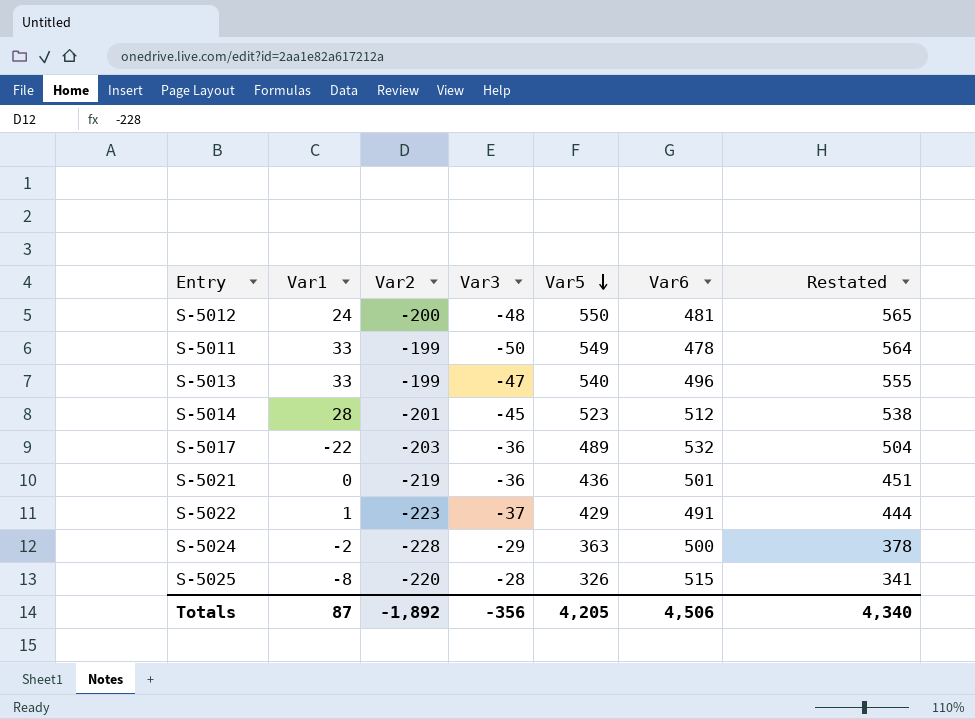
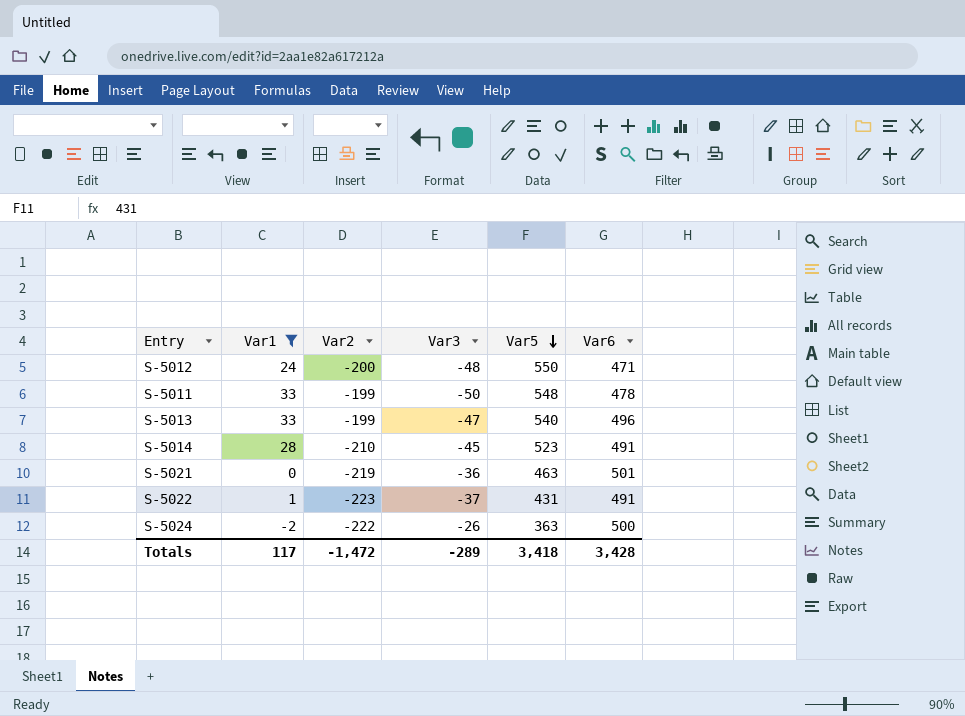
filter: none -> Var1 >= -2
column Restated | formula: [Var5] + 15 -> none
S-5012 | Var6: 481 -> 471
S-5011 | Var5: 549 -> 548
S-5014 | Var2: -201 -> -210
S-5014 | Var6: 512 -> 491
S-5021 | Var5: 436 -> 463
S-5022 | Var5: 429 -> 431
S-5024 | Var2: -228 -> -222
S-5024 | Var3: -29 -> -26
Totals | Var1: 87 -> 117
Totals | Var2: -1,892 -> -1,472
Totals | Var3: -356 -> -289
Totals | Var5: 4,205 -> 3,418
Totals | Var6: 4,506 -> 3,428

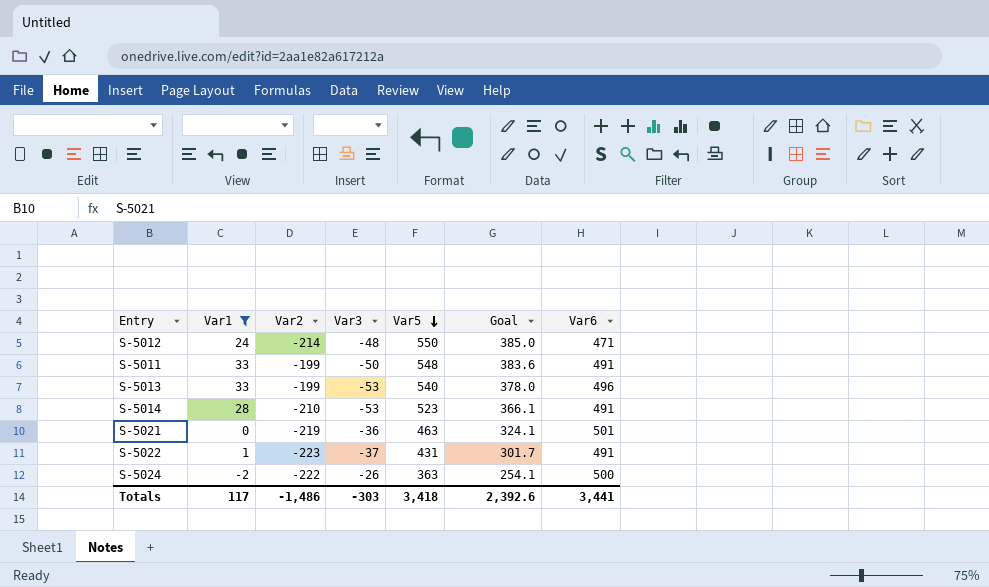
column Goal | formula: none -> [Var5] * 0.7
S-5012 | Var2: -200 -> -214
S-5011 | Var6: 478 -> 491
S-5013 | Var3: -47 -> -53
S-5014 | Var3: -45 -> -53
Totals | Var2: -1,472 -> -1,486
Totals | Var3: -289 -> -303
Totals | Var6: 3,428 -> 3,441

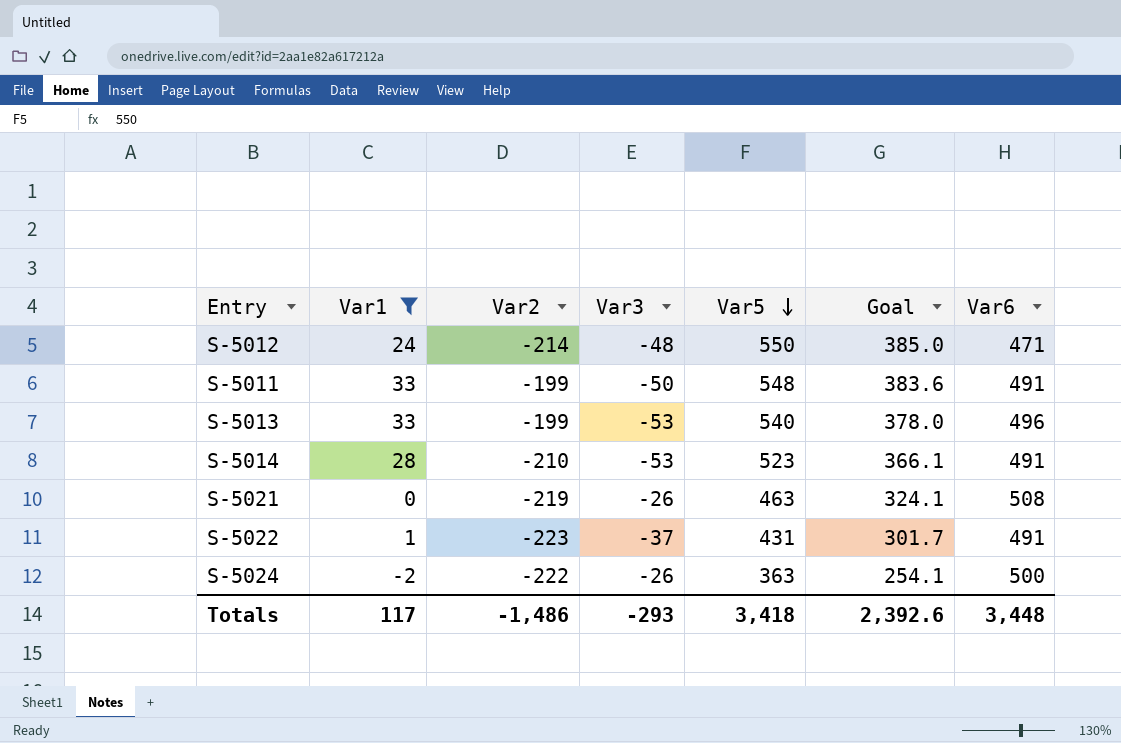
S-5021 | Var3: -36 -> -26
S-5021 | Var6: 501 -> 508
Totals | Var3: -303 -> -293
Totals | Var6: 3,441 -> 3,448

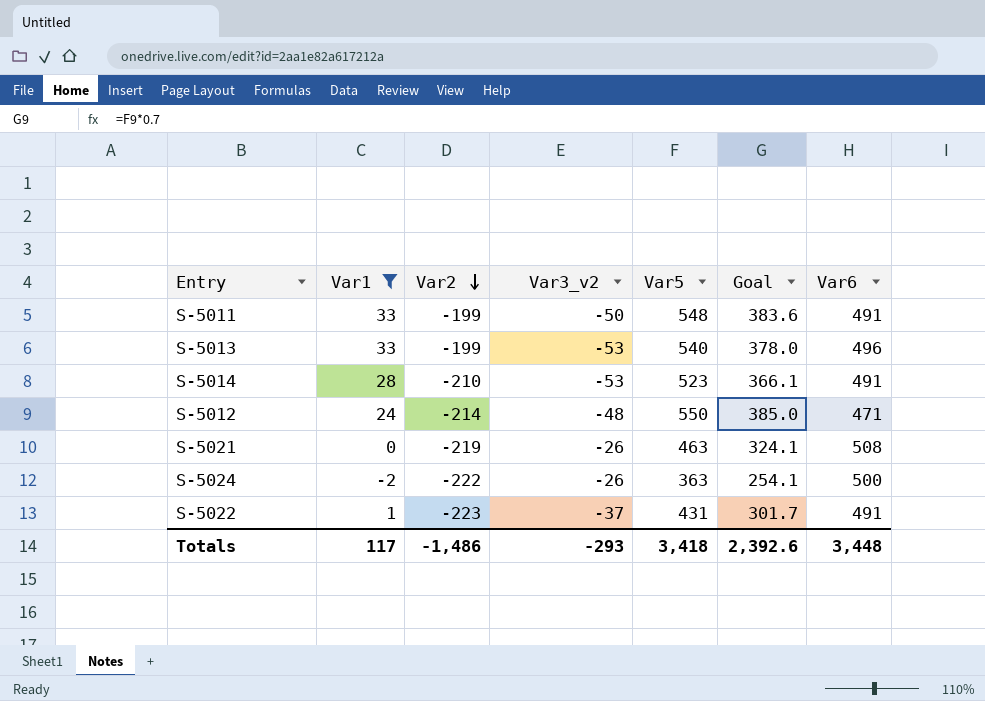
row order: Var5 descending -> Var2 descending
column name: Var3 -> Var3_v2

